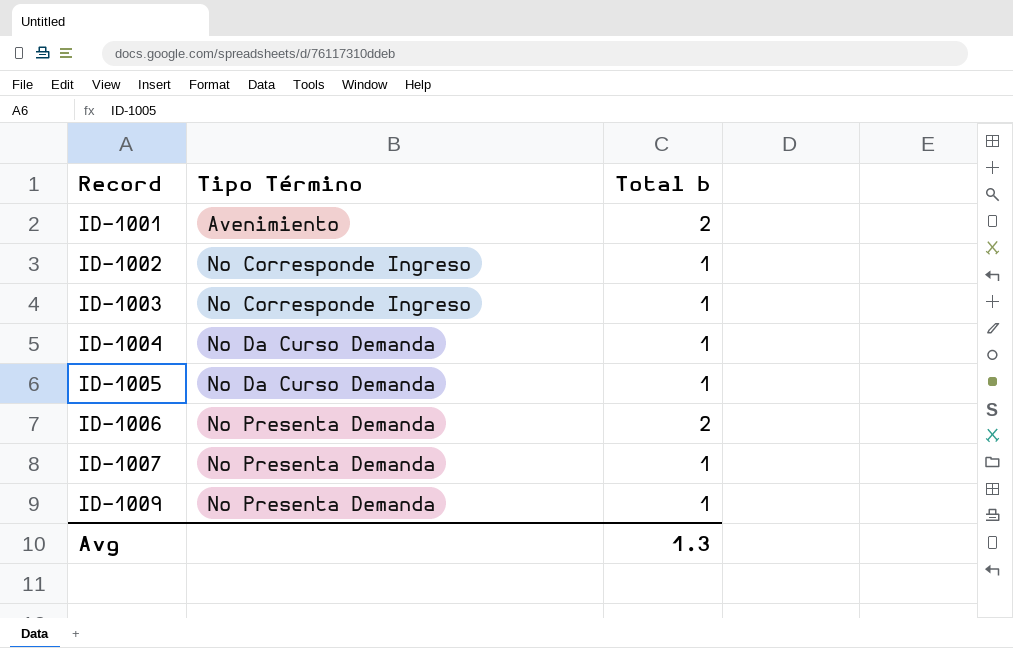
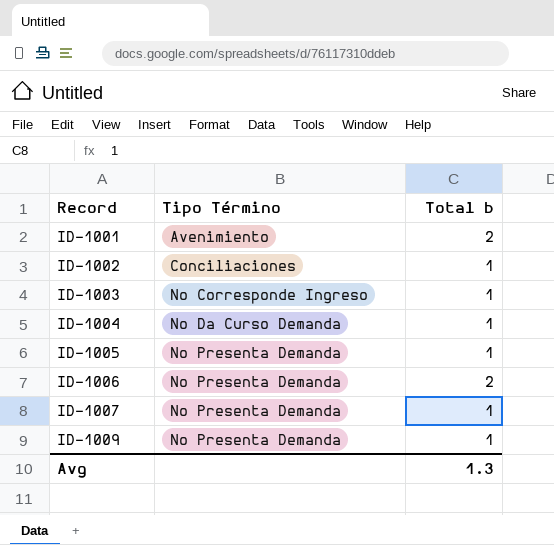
ID-1002 | Tipo Término: No Corresponde Ingreso -> Conciliaciones
ID-1005 | Tipo Término: No Da Curso Demanda -> No Presenta Demanda

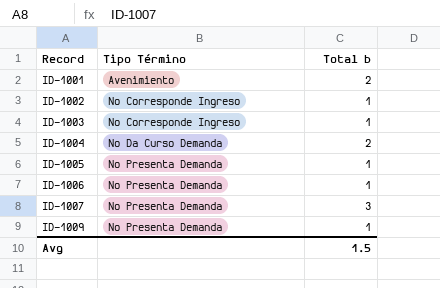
ID-1002 | Tipo Término: Conciliaciones -> No Corresponde Ingreso
ID-1004 | Total b: 1 -> 2
ID-1006 | Total b: 2 -> 1
ID-1007 | Total b: 1 -> 3
Avg | Total b: 1.3 -> 1.5

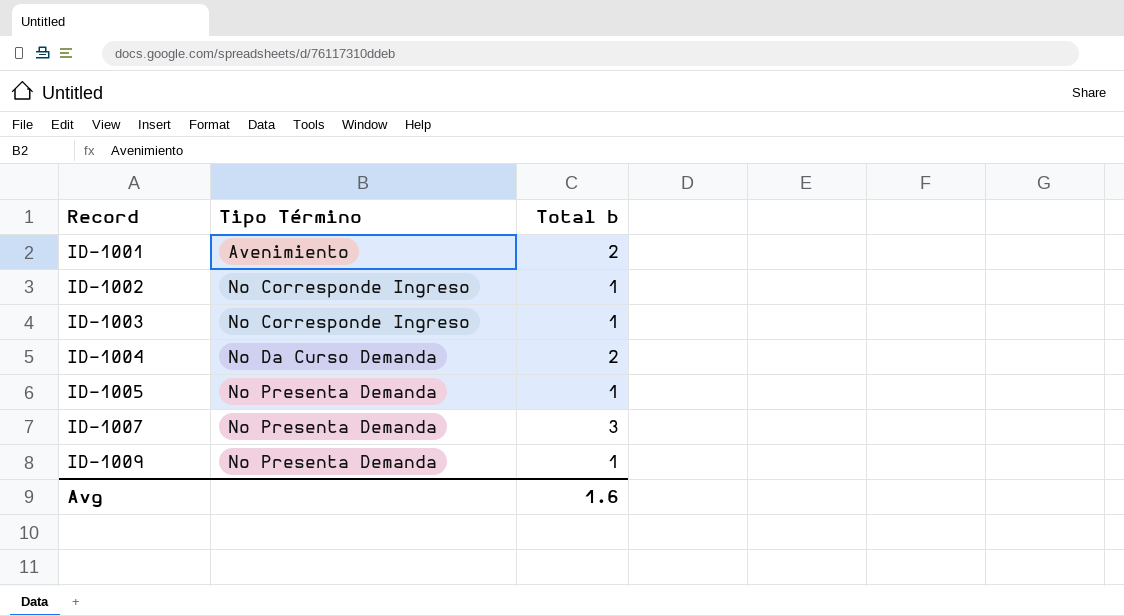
row ID-1006: No Presenta Demanda | 1 -> none
Avg | Total b: 1.5 -> 1.6

